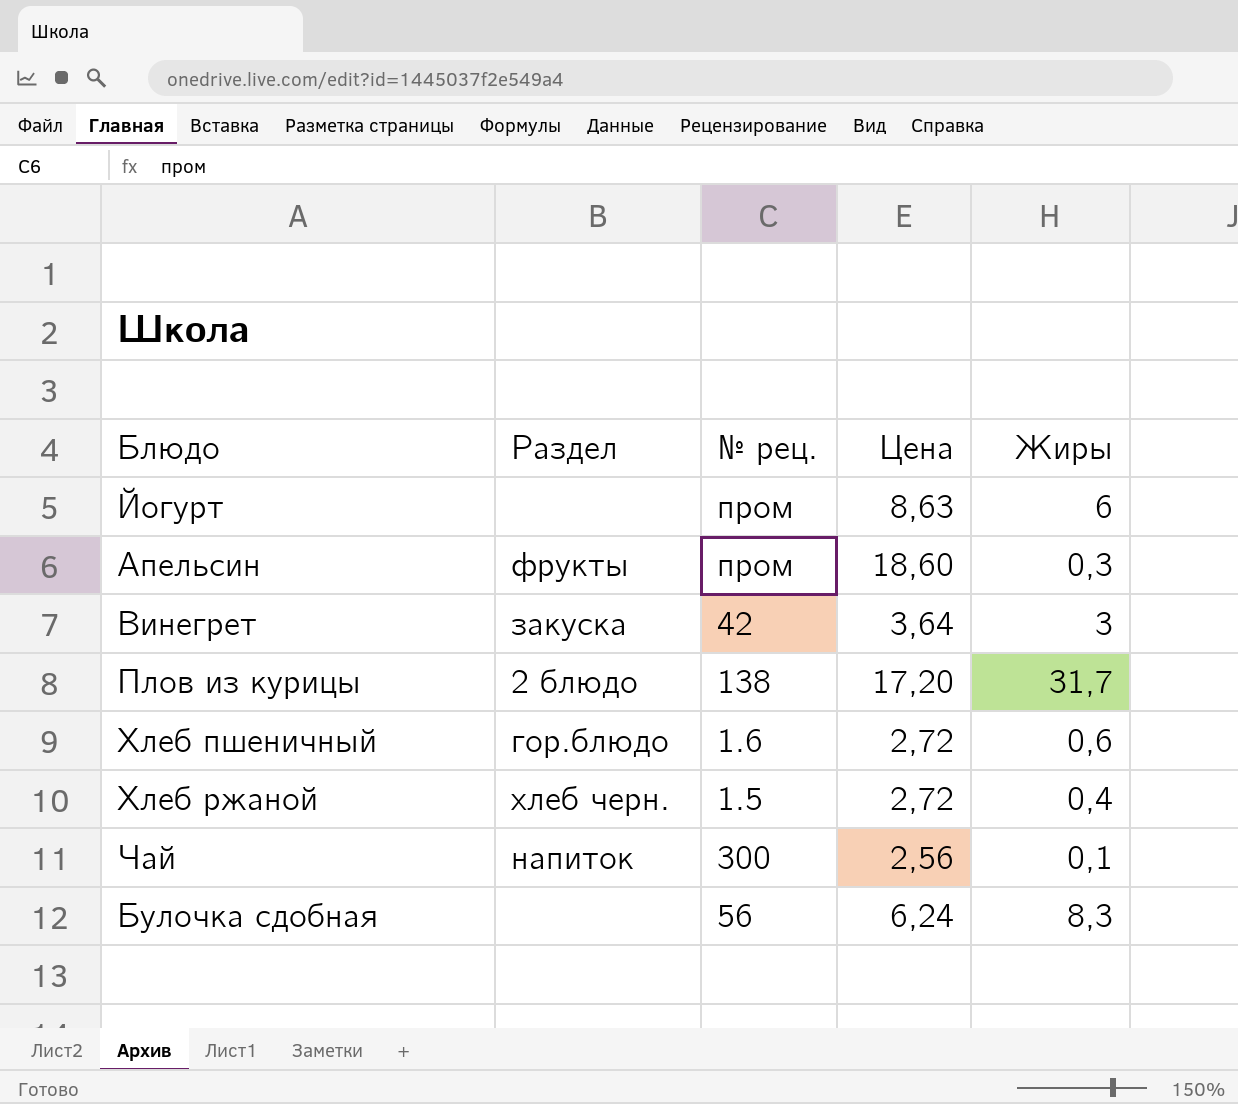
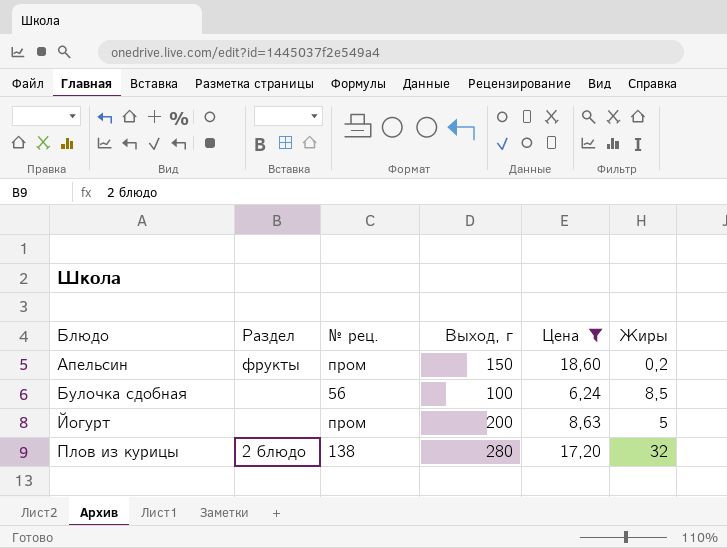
filter: none -> Цена >= 6,24
row order: none -> Блюдо ascending
column Выход, г | position: none -> 4
Апельсин | Жиры: 0,3 -> 0,2
Булочка сдобная | Жиры: 8,3 -> 8,5
Йогурт | Жиры: 6 -> 5
Плов из курицы | Жиры: 31,7 -> 32

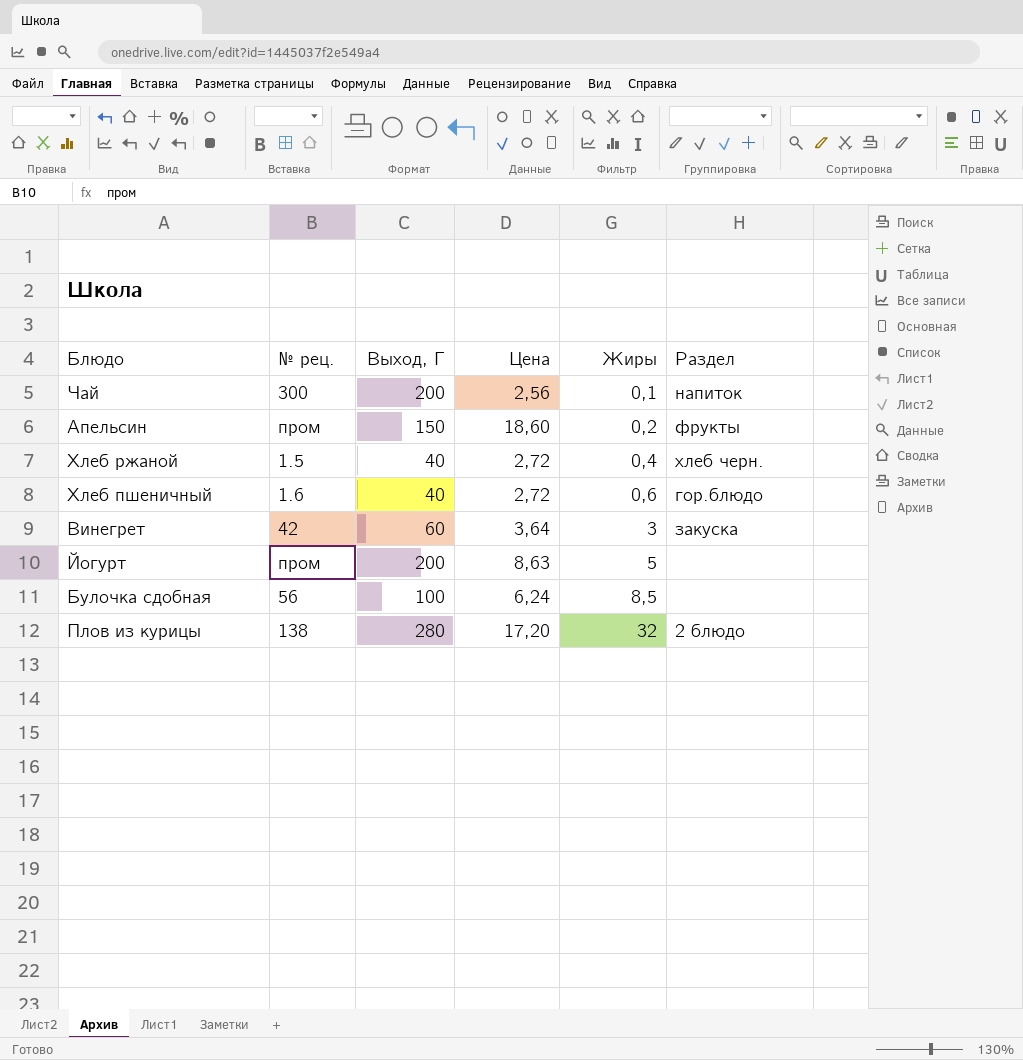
filter: Цена >= 6,24 -> none
row order: Блюдо ascending -> Жиры ascending
column name: Выход, г -> Выход, Г
column Раздел | position: 2 -> 6

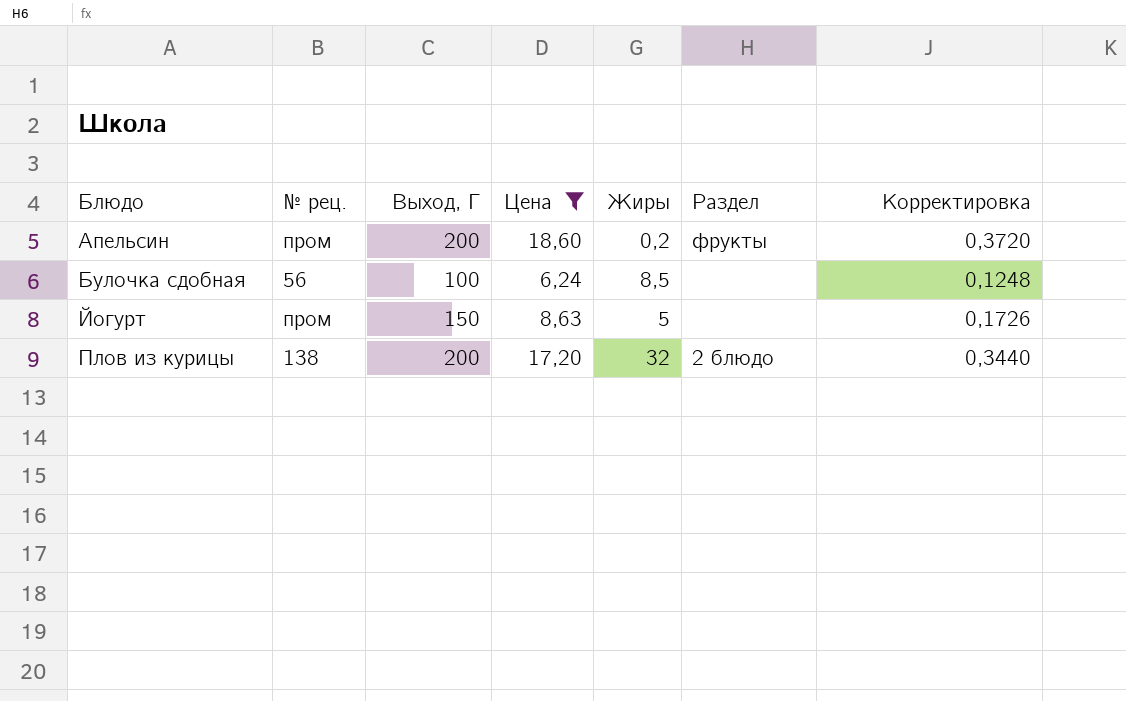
filter: none -> Цена >= 6,24
row order: Жиры ascending -> Блюдо ascending
column Корректировка | formula: none -> [Цена] * 0,02
Апельсин | Выход, Г: 150 -> 200
Йогурт | Выход, Г: 200 -> 150
Плов из курицы | Выход, Г: 280 -> 200

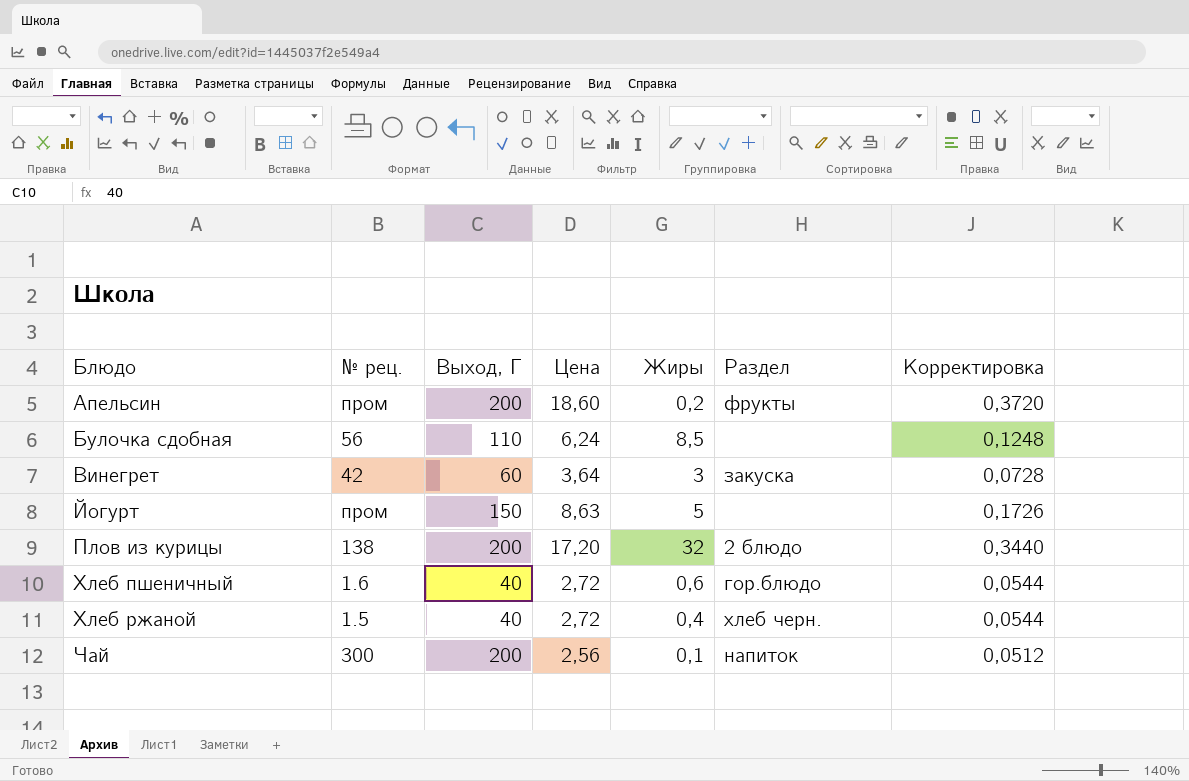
filter: Цена >= 6,24 -> none
Булочка сдобная | Выход, Г: 100 -> 110

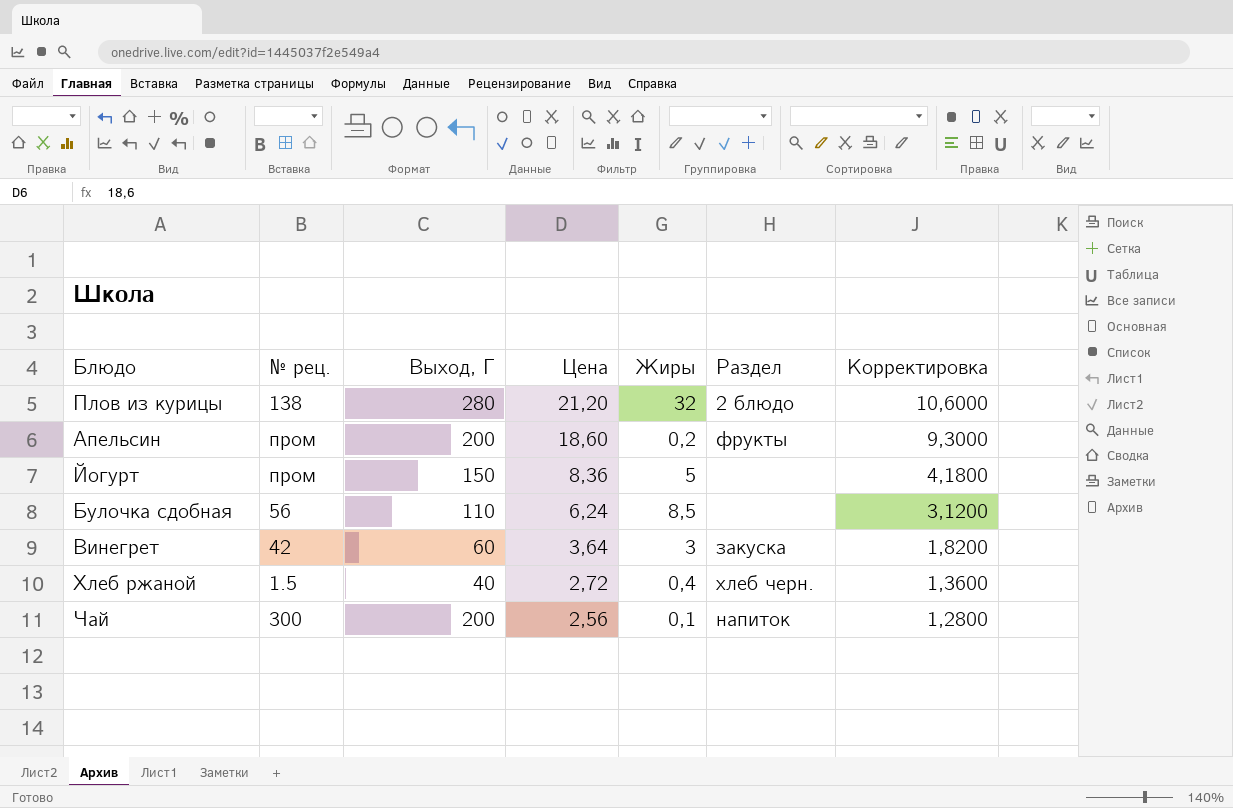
row order: Блюдо ascending -> Цена descending
column Корректировка | formula: [Цена] * 0,02 -> [Цена] * 0,5
row Хлеб пшеничный: 1.6 | 40 | 2,72 | 0,6 | гор.блюдо | 0,0544 -> none
Плов из курицы | Выход, Г: 200 -> 280
Плов из курицы | Цена: 17,20 -> 21,20
Йогурт | Цена: 8,63 -> 8,36

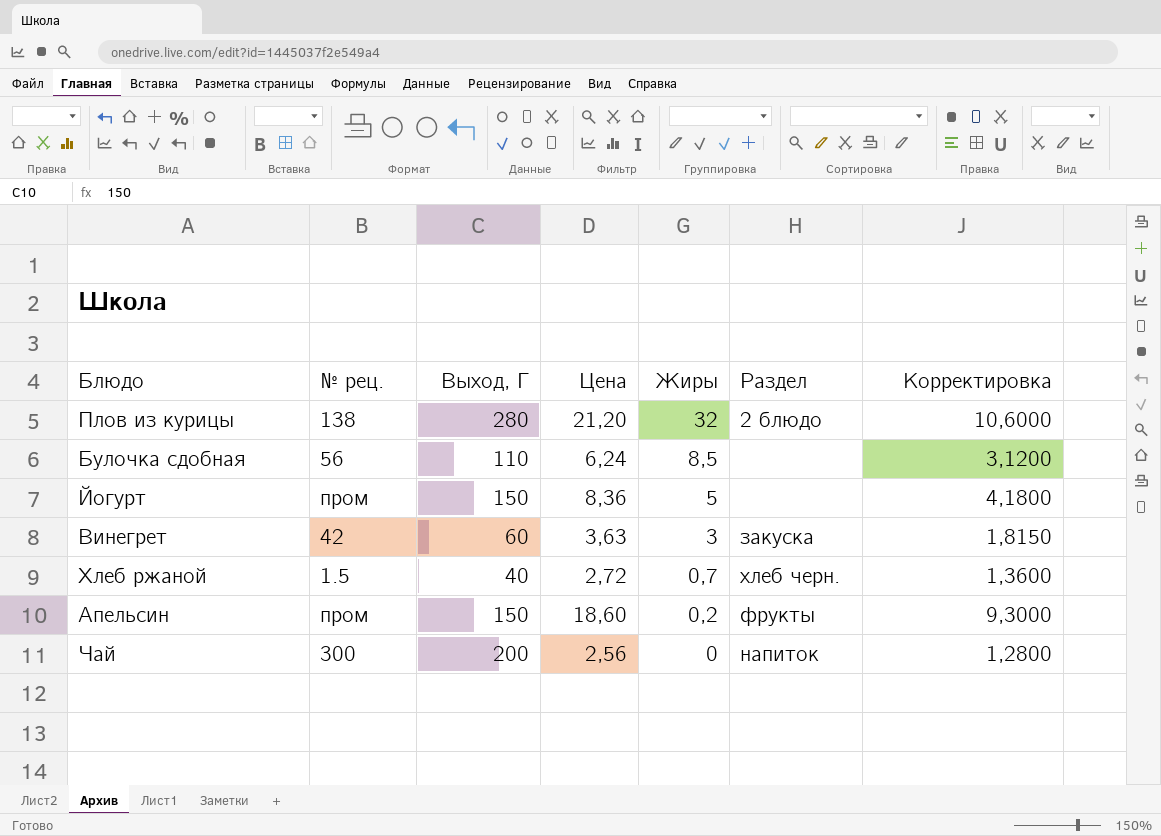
row order: Цена descending -> Жиры descending
Винегрет | Цена: 3,64 -> 3,63
Винегрет | Корректировка: 1,8200 -> 1,8150
Хлеб ржаной | Жиры: 0,4 -> 0,7
Апельсин | Выход, Г: 200 -> 150
Чай | Жиры: 0,1 -> 0

